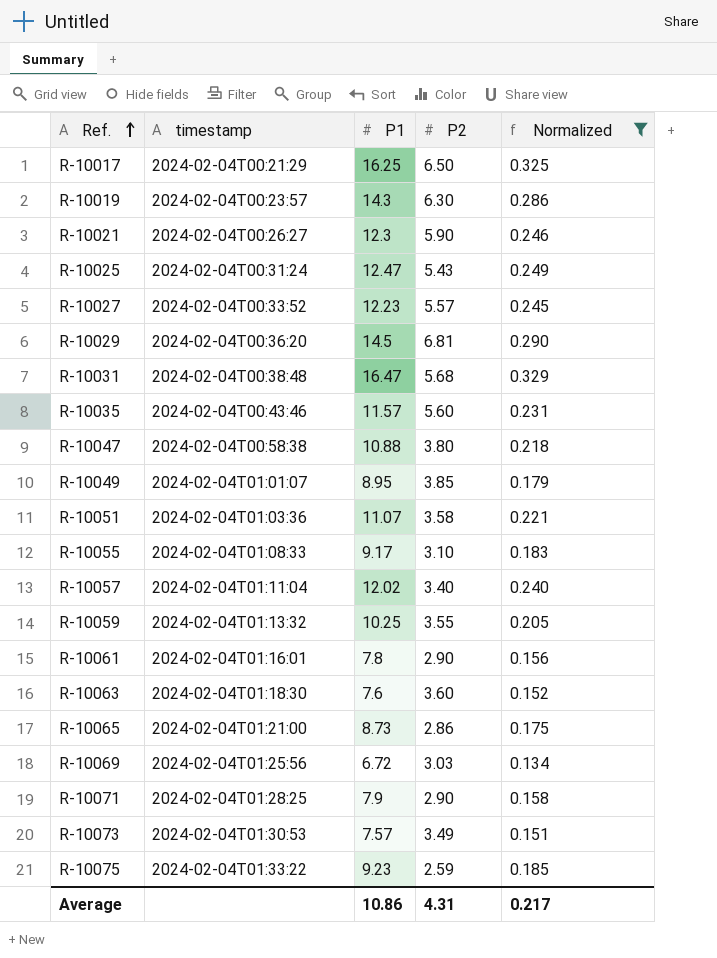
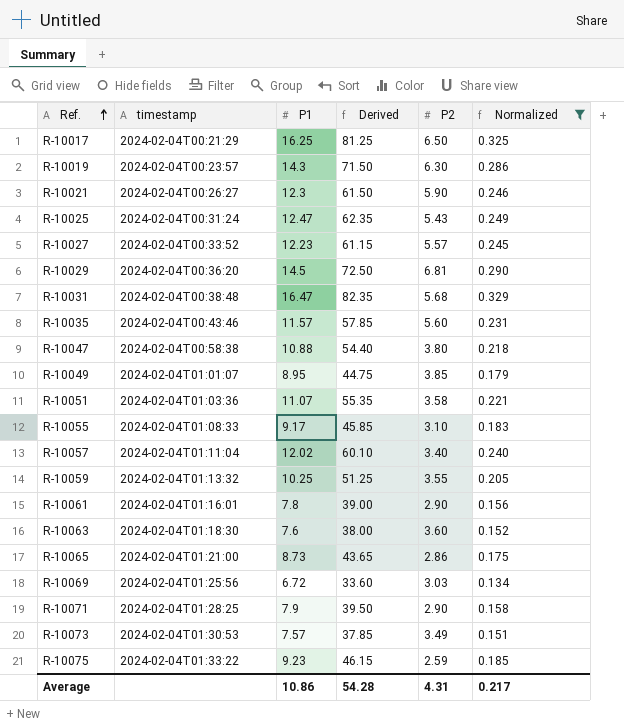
column Derived | formula: none -> [P1] * 5

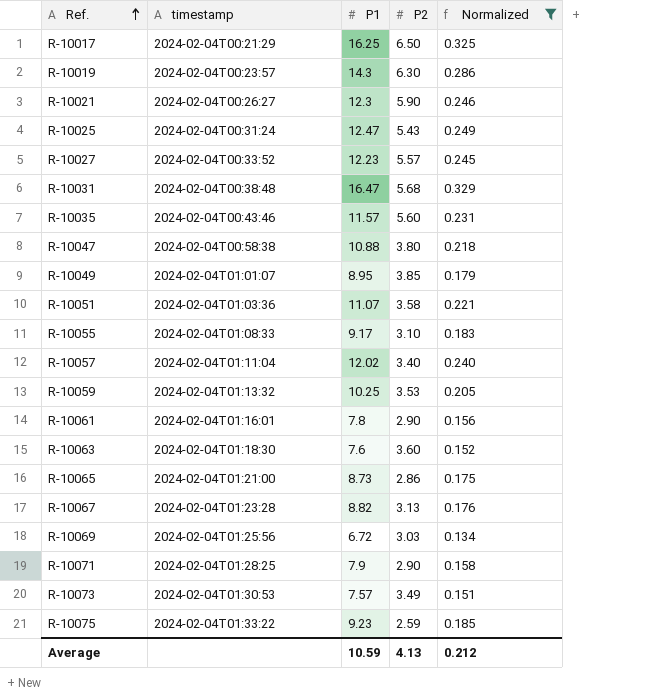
column Derived | formula: [P1] * 5 -> none
row R-10029: 2024-02-04T00:36:20 | 14.5 | 72.50 | 6.81 | 0.290 -> none
R-10059 | P2: 3.55 -> 3.53
row R-10067: none -> 2024-02-04T01:23:28 | 8.82 | 3.13 | 0.176
Average | P1: 10.86 -> 10.59
Average | P2: 4.31 -> 4.13
Average | Normalized: 0.217 -> 0.212

